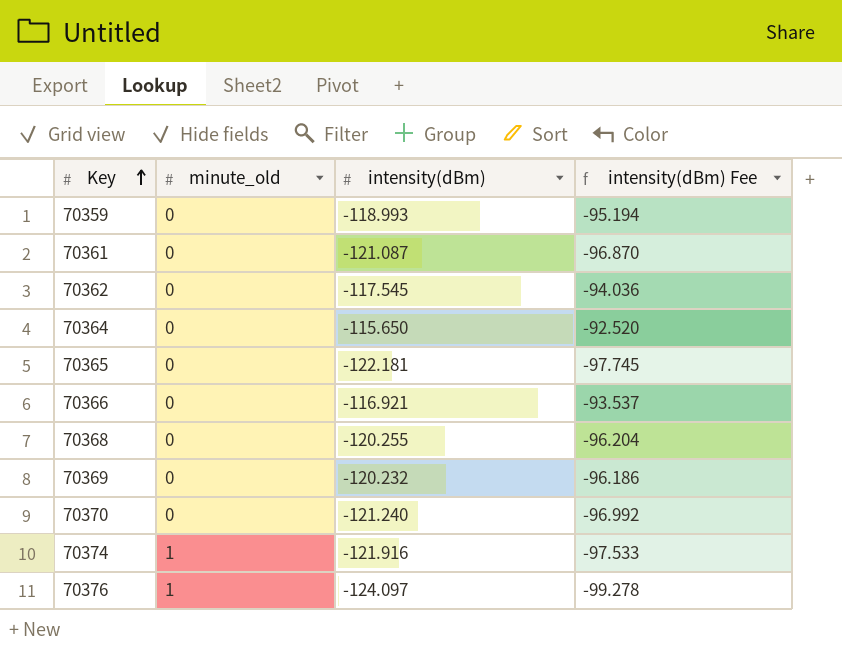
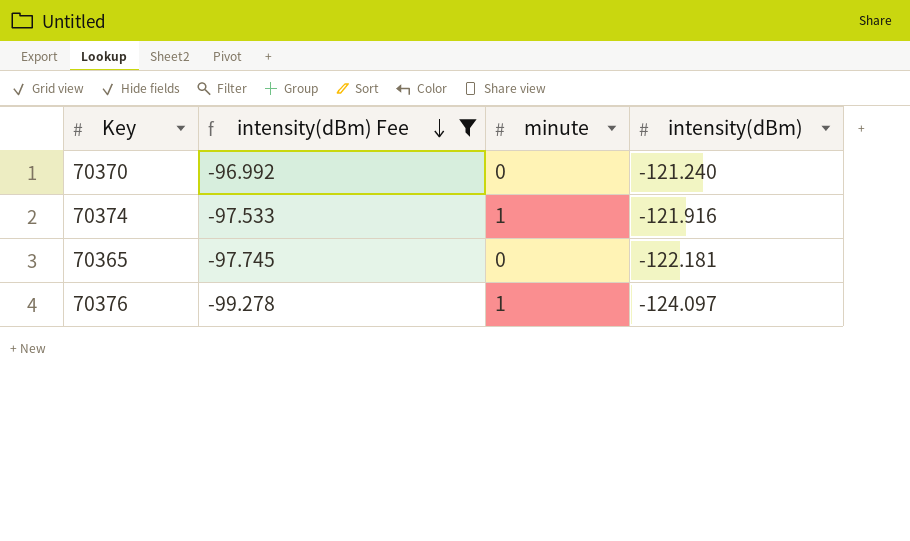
filter: none -> intensity(dBm) Fee <= -96.992
row order: Key ascending -> intensity(dBm) Fee descending
column intensity(dBm) Fee | position: 4 -> 2
column name: minute_old -> minute

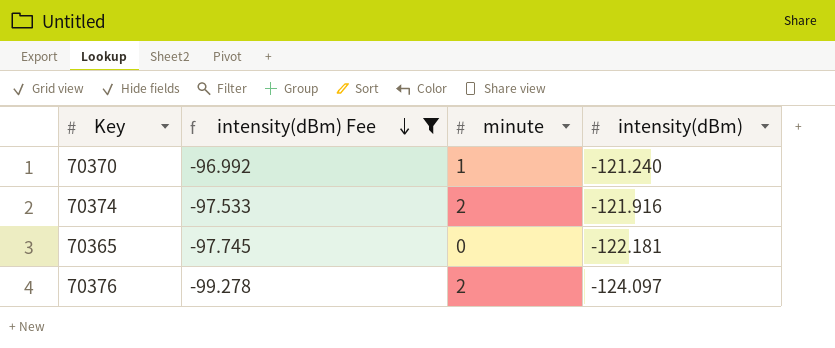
70370 | minute: 0 -> 1
70374 | minute: 1 -> 2
70376 | minute: 1 -> 2

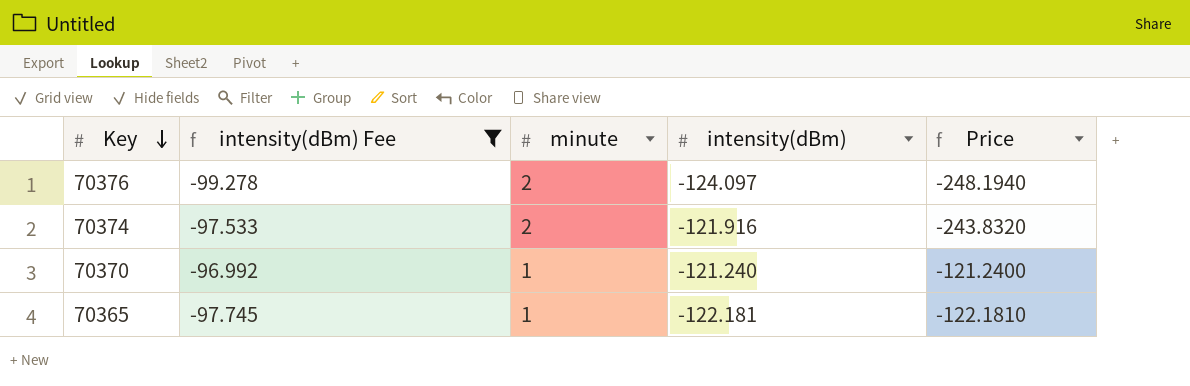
row order: intensity(dBm) Fee descending -> Key descending
column Price | formula: none -> [minute] * [intensity(dBm)]
70365 | minute: 0 -> 1

